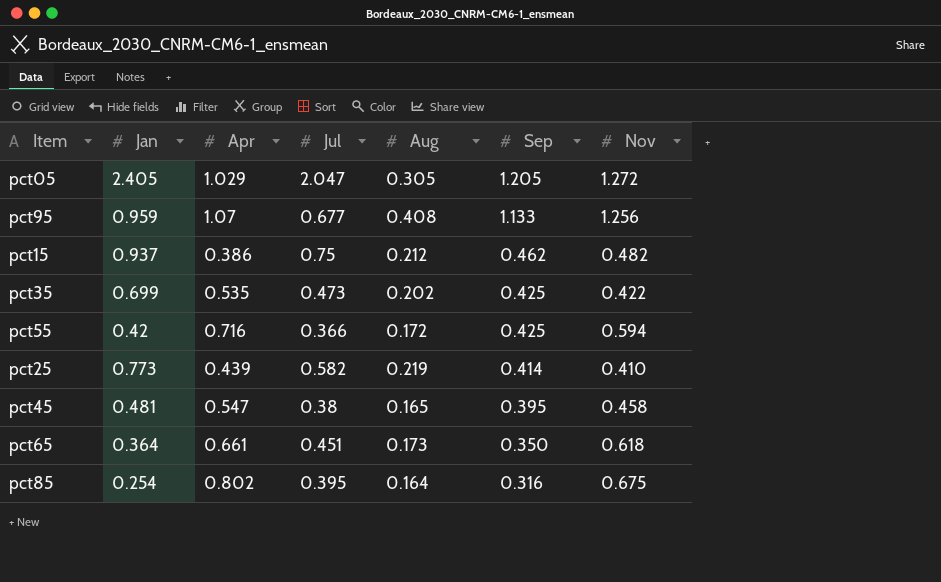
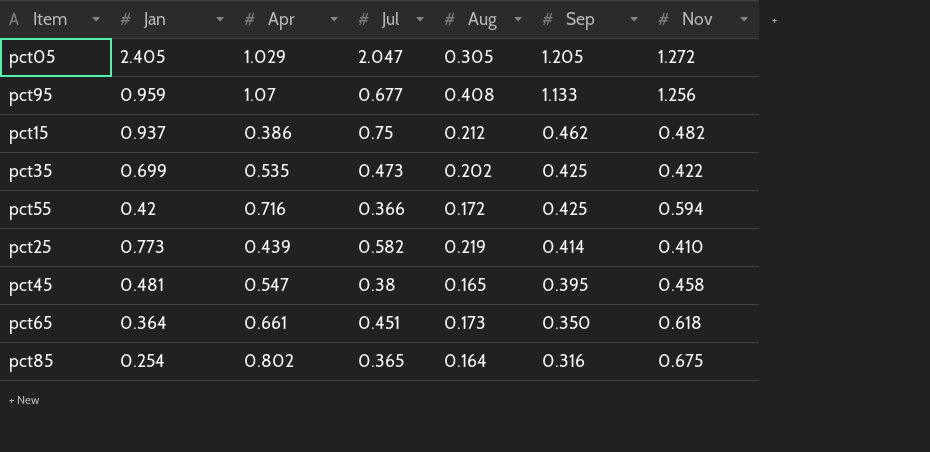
pct85 | Jul: 0.395 -> 0.365

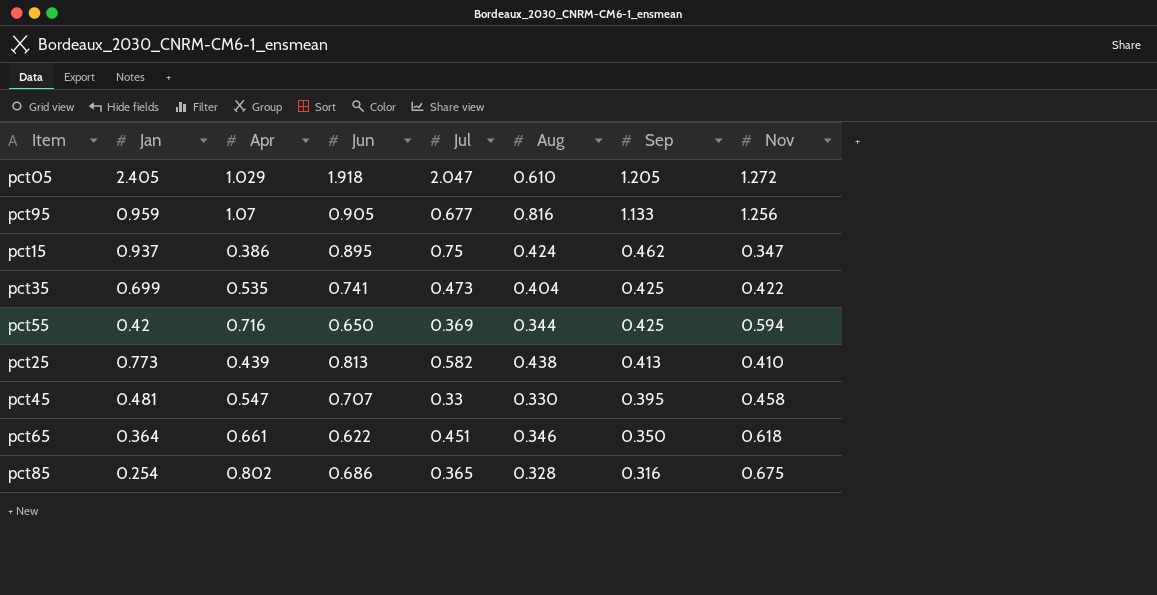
column Jun | position: none -> 4
pct05 | Aug: 0.305 -> 0.610
pct95 | Aug: 0.408 -> 0.816
pct15 | Aug: 0.212 -> 0.424
pct15 | Nov: 0.482 -> 0.347
pct35 | Aug: 0.202 -> 0.404
pct55 | Jul: 0.366 -> 0.369
pct55 | Aug: 0.172 -> 0.344
pct25 | Aug: 0.219 -> 0.438
pct25 | Sep: 0.414 -> 0.413
pct45 | Jul: 0.38 -> 0.33
pct45 | Aug: 0.165 -> 0.330
pct65 | Aug: 0.173 -> 0.346
pct85 | Aug: 0.164 -> 0.328

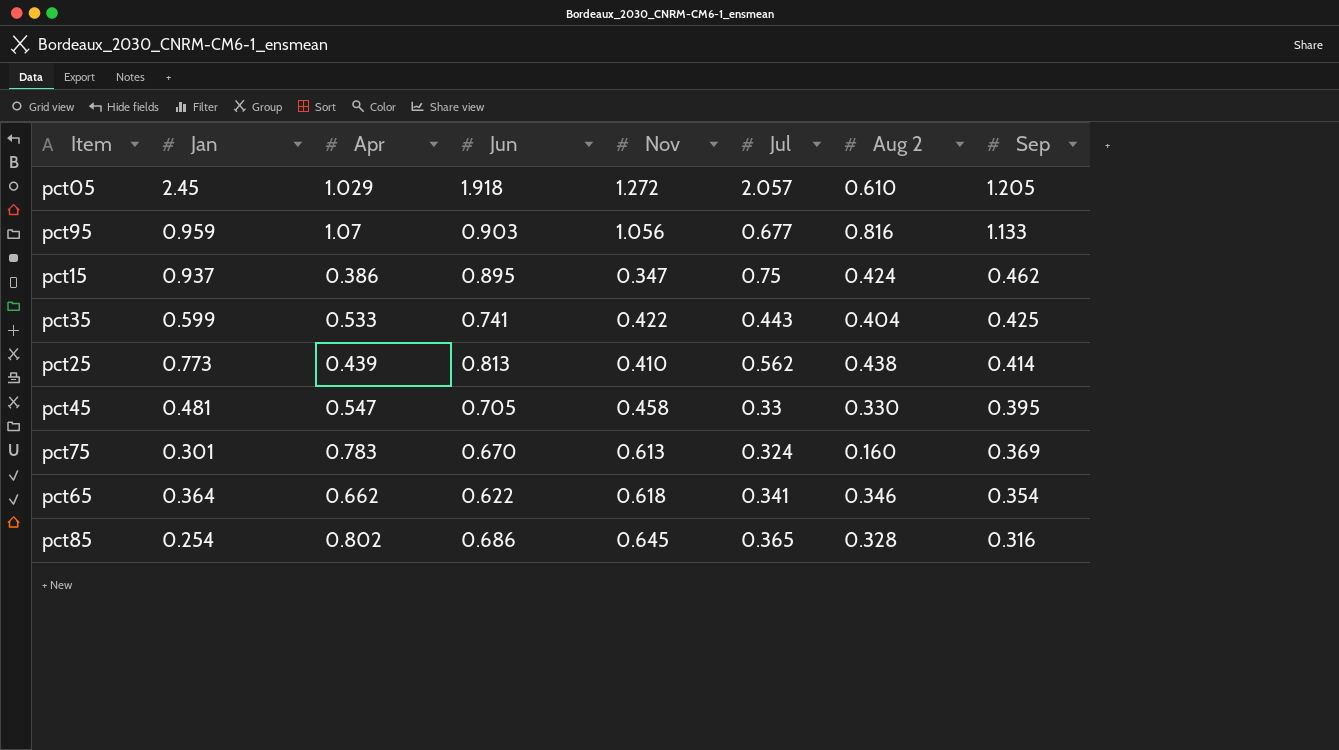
column Nov | position: 8 -> 5
column name: Aug -> Aug 2
row pct55: 0.42 | 0.716 | 0.650 | 0.369 | 0.344 | 0.425 | 0.594 -> none
pct05 | Jan: 2.405 -> 2.45
pct05 | Jul: 2.047 -> 2.057
pct95 | Jun: 0.905 -> 0.903
pct95 | Nov: 1.256 -> 1.056
pct35 | Jan: 0.699 -> 0.599
pct35 | Apr: 0.535 -> 0.533
pct35 | Jul: 0.473 -> 0.443
pct25 | Jul: 0.582 -> 0.562
pct25 | Sep: 0.413 -> 0.414
pct45 | Jun: 0.707 -> 0.705
row pct75: none -> 0.301 | 0.783 | 0.670 | 0.613 | 0.324 | 0.160 | 0.369
pct65 | Apr: 0.661 -> 0.662
pct65 | Jul: 0.451 -> 0.341
pct65 | Sep: 0.350 -> 0.354
pct85 | Nov: 0.675 -> 0.645

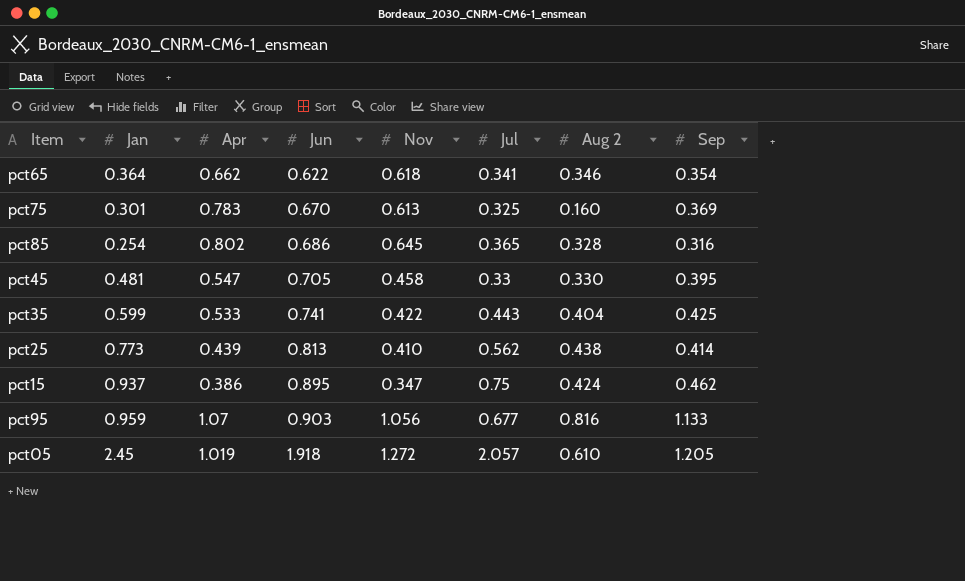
row order: Sep descending -> Jun ascending
pct75 | Jul: 0.324 -> 0.325
pct05 | Apr: 1.029 -> 1.019

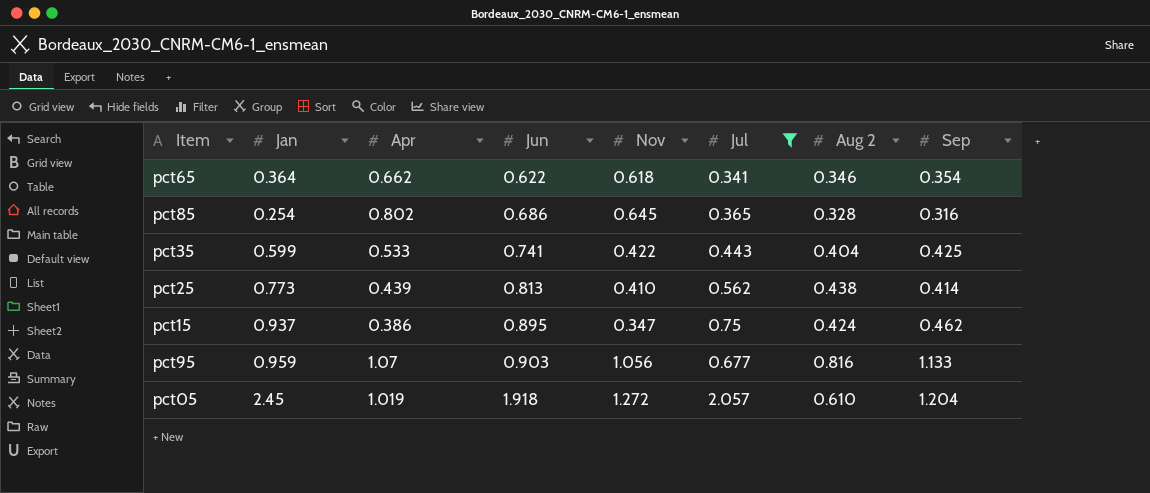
filter: none -> Jul >= 0.341
pct05 | Sep: 1.205 -> 1.204

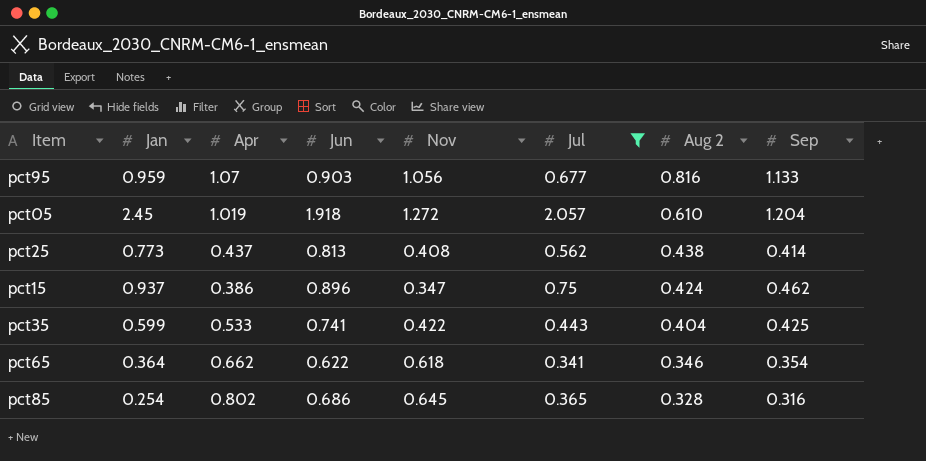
row order: Jun ascending -> Aug 2 descending
pct25 | Apr: 0.439 -> 0.437
pct25 | Nov: 0.410 -> 0.408
pct15 | Jun: 0.895 -> 0.896

